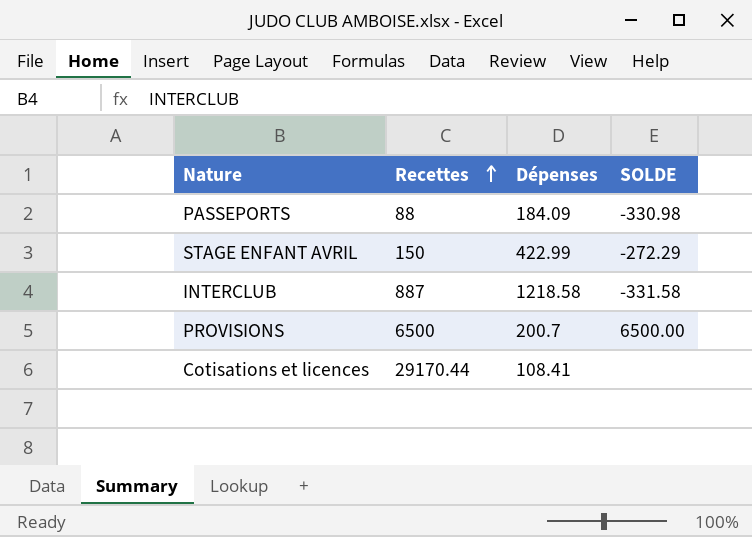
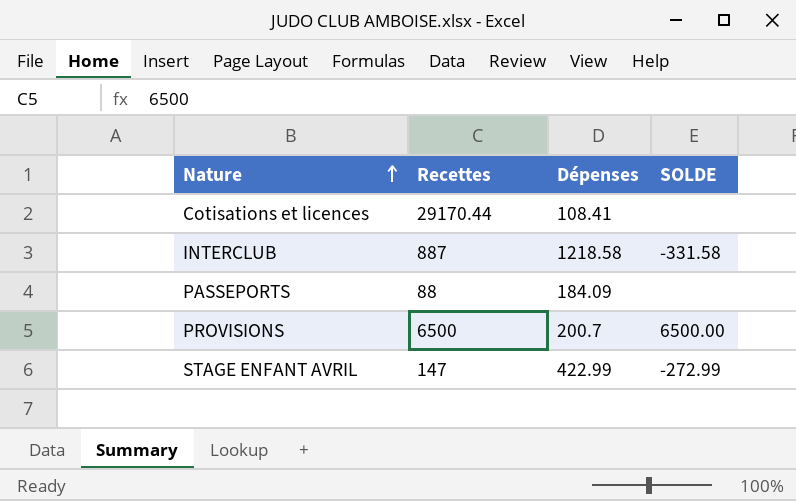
row order: Recettes ascending -> Nature ascending
PASSEPORTS | SOLDE: -330.98 -> none
STAGE ENFANT AVRIL | Recettes: 150 -> 147
STAGE ENFANT AVRIL | SOLDE: -272.29 -> -272.99

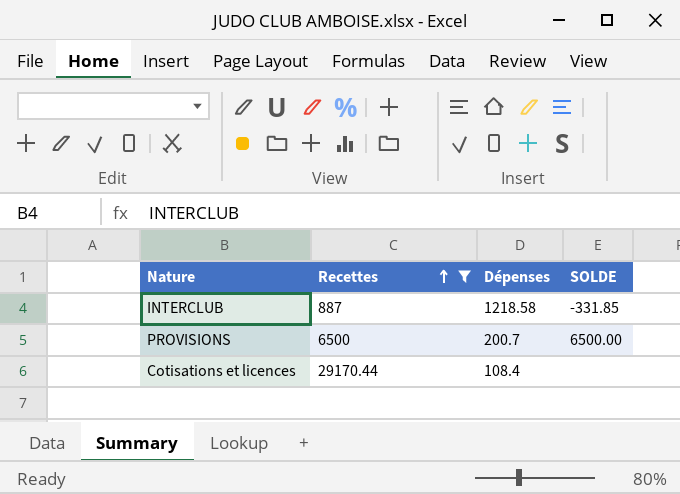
filter: none -> Recettes >= 887
row order: Nature ascending -> Recettes ascending
INTERCLUB | SOLDE: -331.58 -> -331.85
Cotisations et licences | Dépenses: 108.41 -> 108.4

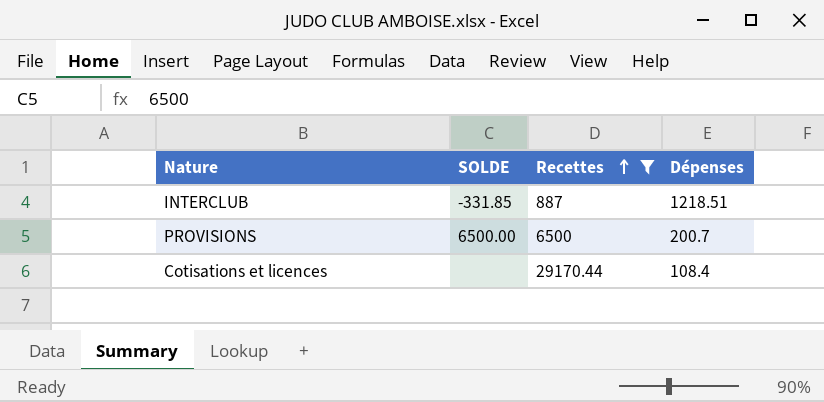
column SOLDE | position: 4 -> 2
INTERCLUB | Dépenses: 1218.58 -> 1218.51

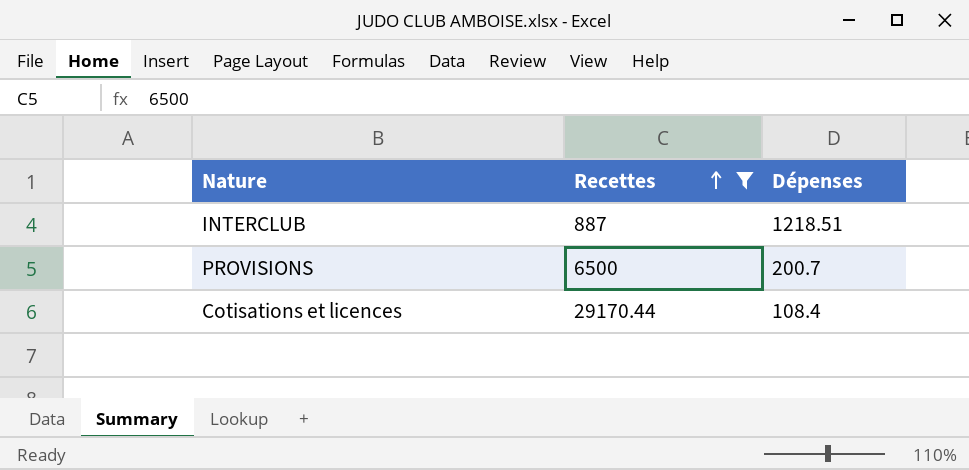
column SOLDE | position: 2 -> none

